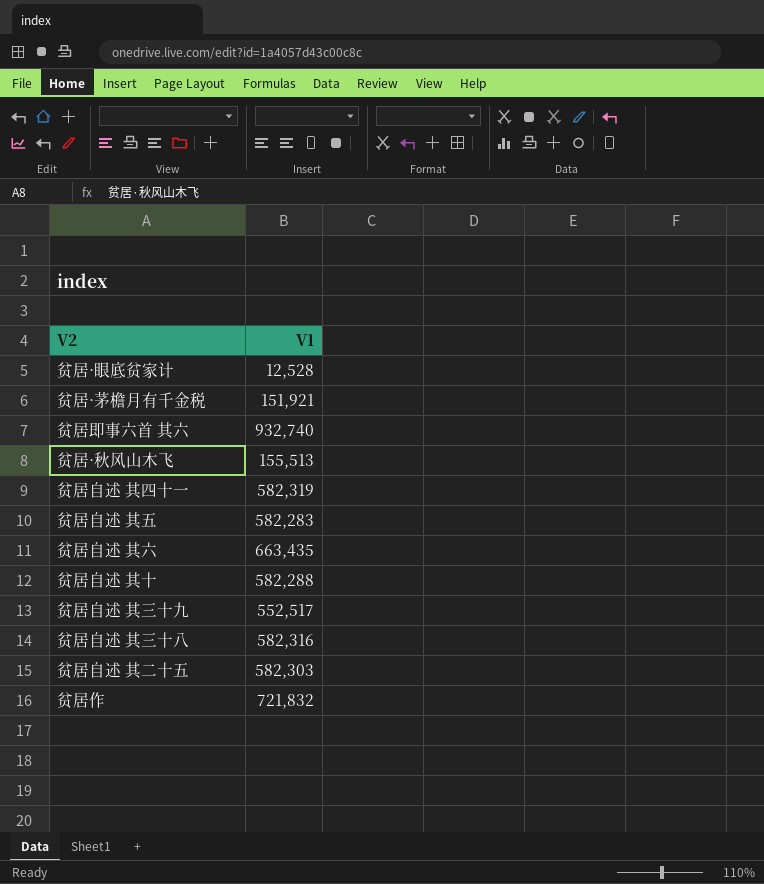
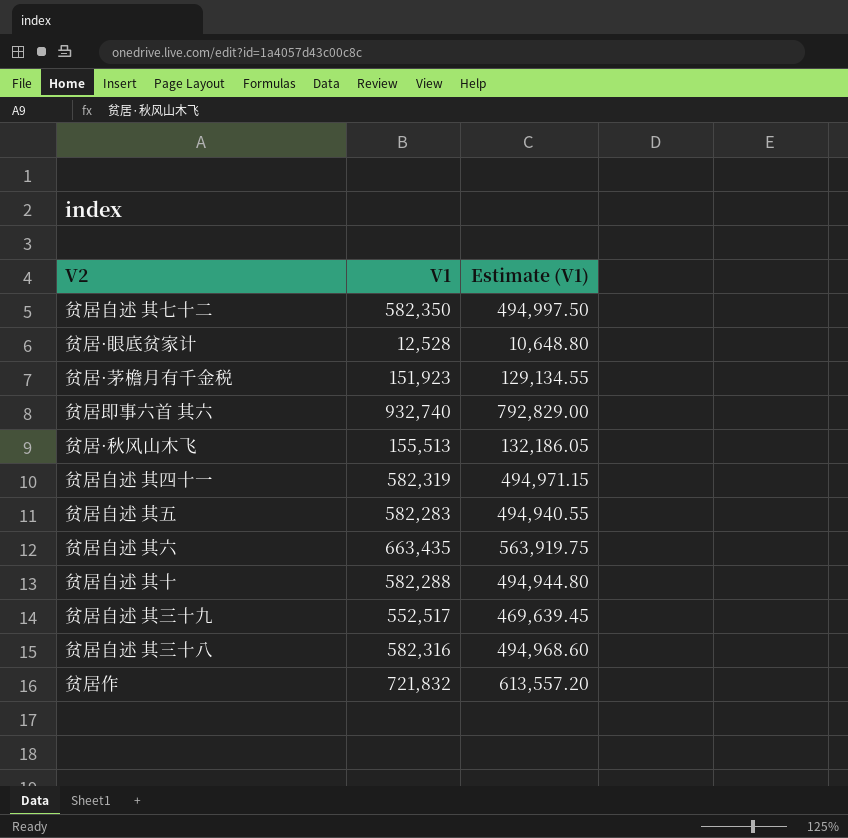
column Estimate (V1) | formula: none -> [V1] * 0.85
row 贫居自述 其二十五: 582,303 -> none
row 贫居自述 其七十二: none -> 582,350 | 494,997.50
贫居·茅檐月有千金税 | V1: 151,921 -> 151,923

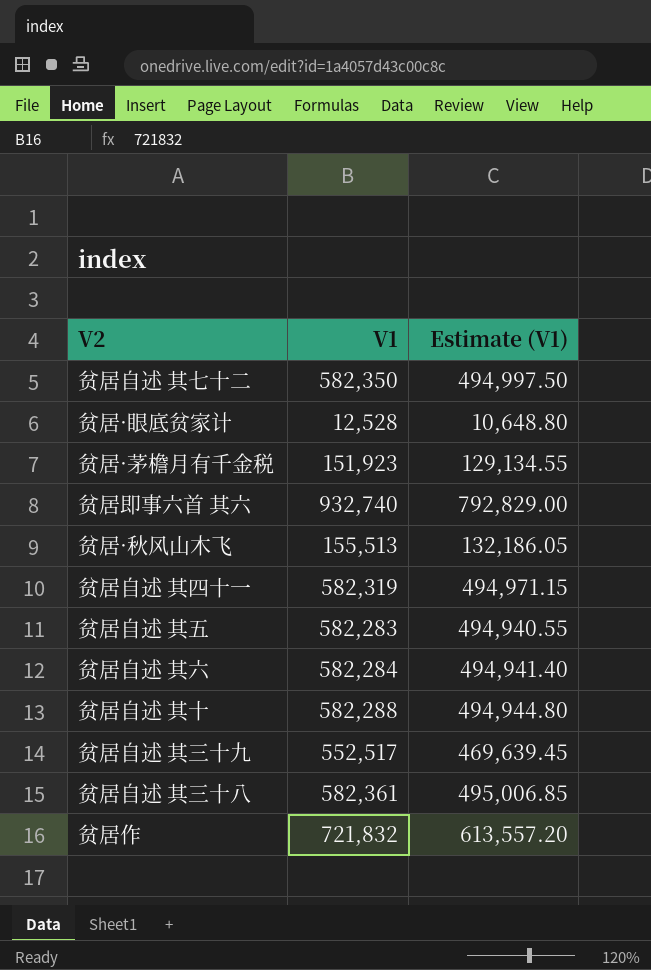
贫居自述 其六 | V1: 663,435 -> 582,284
贫居自述 其六 | Estimate (V1): 563,919.75 -> 494,941.40
贫居自述 其三十八 | V1: 582,316 -> 582,361
贫居自述 其三十八 | Estimate (V1): 494,968.60 -> 495,006.85

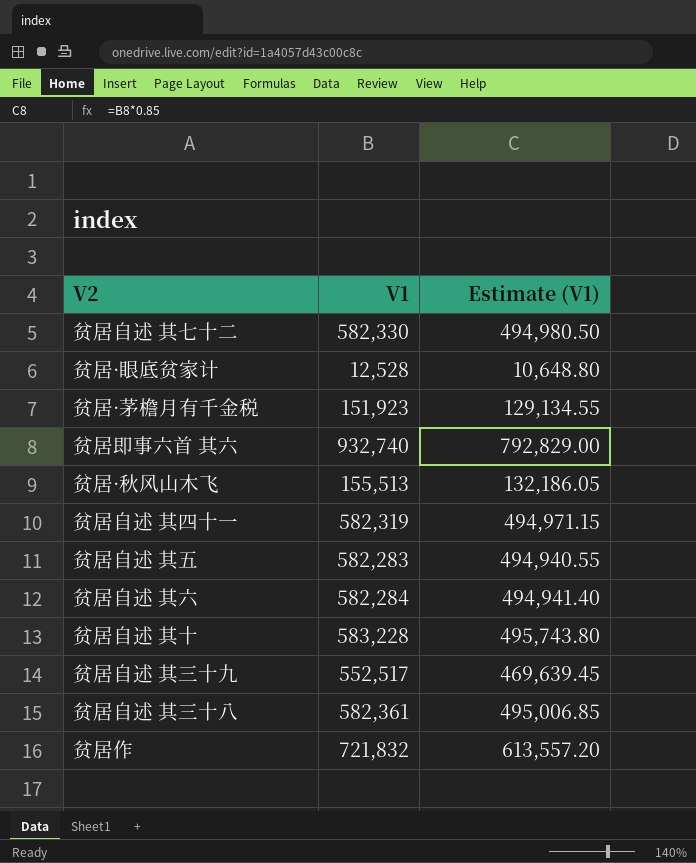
贫居自述 其七十二 | V1: 582,350 -> 582,330
贫居自述 其七十二 | Estimate (V1): 494,997.50 -> 494,980.50
贫居自述 其十 | V1: 582,288 -> 583,228
贫居自述 其十 | Estimate (V1): 494,944.80 -> 495,743.80

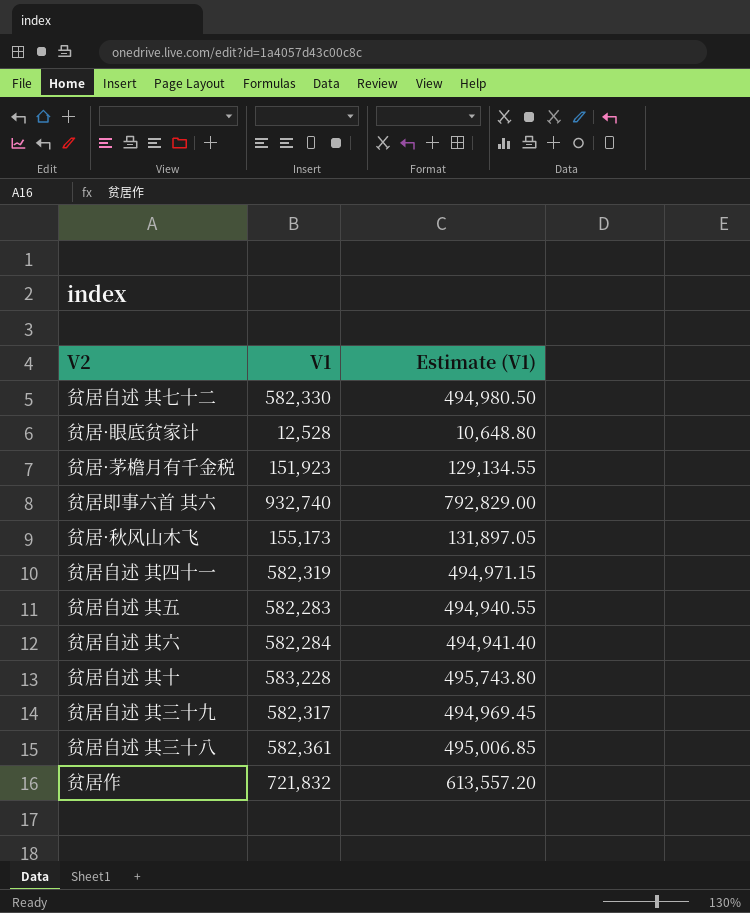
贫居·秋风山木飞 | V1: 155,513 -> 155,173
贫居·秋风山木飞 | Estimate (V1): 132,186.05 -> 131,897.05
贫居自述 其三十九 | V1: 552,517 -> 582,317
贫居自述 其三十九 | Estimate (V1): 469,639.45 -> 494,969.45

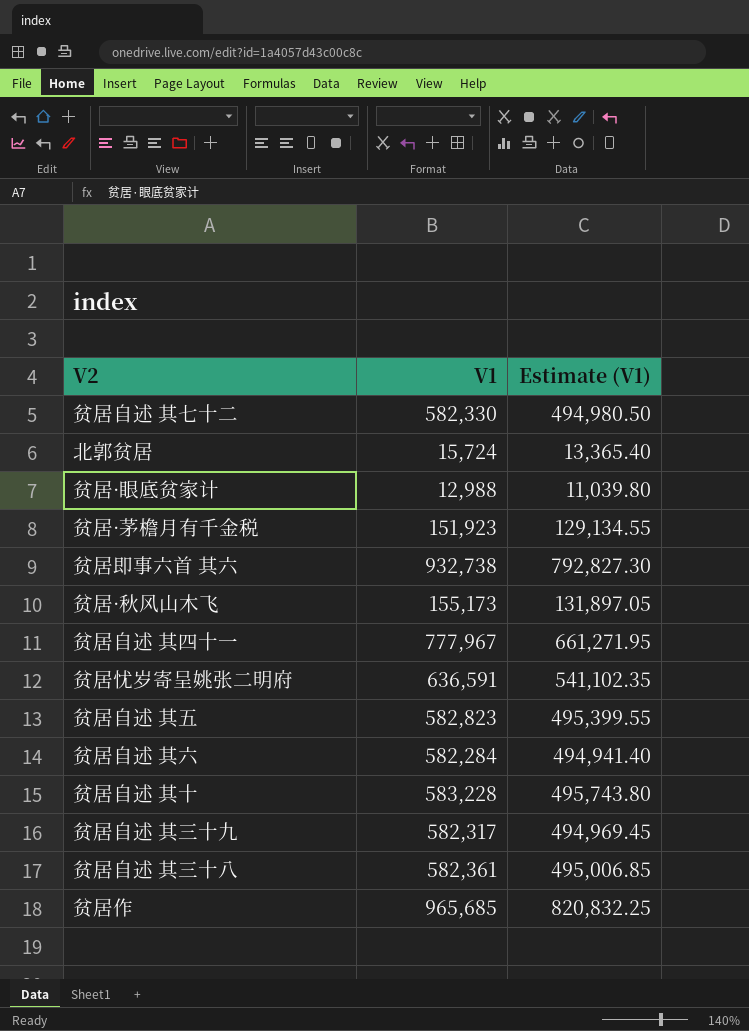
row 北郭贫居: none -> 15,724 | 13,365.40
贫居·眼底贫家计 | V1: 12,528 -> 12,988
贫居·眼底贫家计 | Estimate (V1): 10,648.80 -> 11,039.80
贫居即事六首 其六 | V1: 932,740 -> 932,738
贫居即事六首 其六 | Estimate (V1): 792,829.00 -> 792,827.30
贫居自述 其四十一 | V1: 582,319 -> 777,967
贫居自述 其四十一 | Estimate (V1): 494,971.15 -> 661,271.95
row 贫居忧岁寄呈姚张二明府: none -> 636,591 | 541,102.35
贫居自述 其五 | V1: 582,283 -> 582,823
贫居自述 其五 | Estimate (V1): 494,940.55 -> 495,399.55
贫居作 | V1: 721,832 -> 965,685
贫居作 | Estimate (V1): 613,557.20 -> 820,832.25

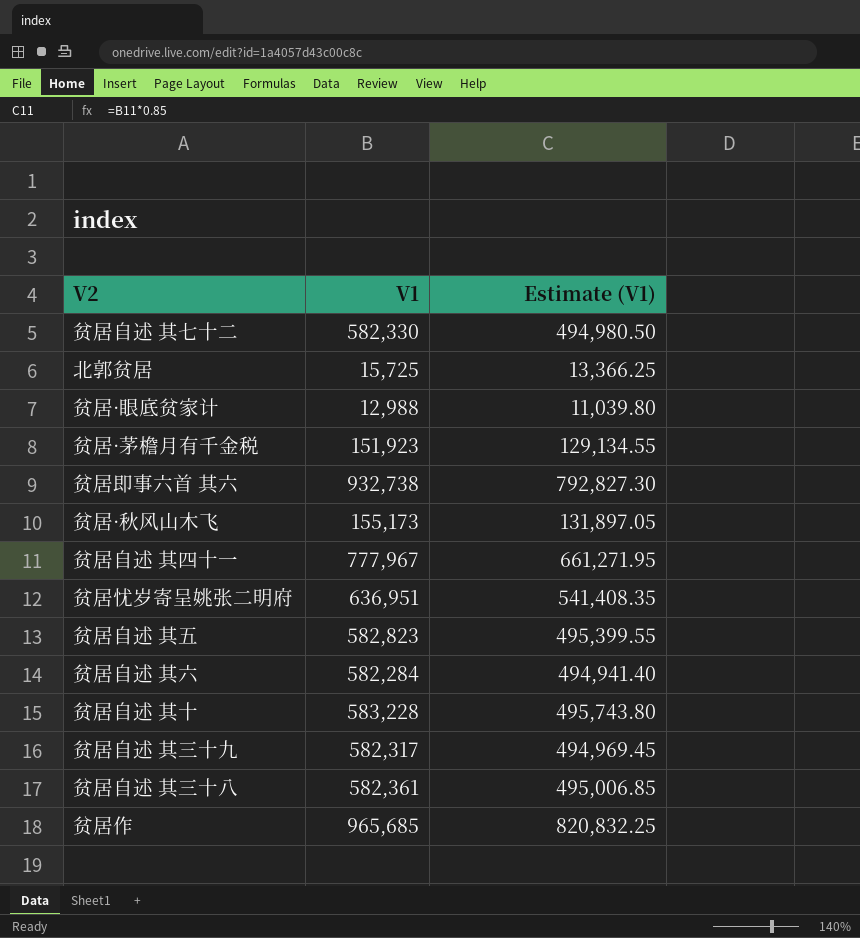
北郭贫居 | V1: 15,724 -> 15,725
北郭贫居 | Estimate (V1): 13,365.40 -> 13,366.25
贫居忧岁寄呈姚张二明府 | V1: 636,591 -> 636,951
贫居忧岁寄呈姚张二明府 | Estimate (V1): 541,102.35 -> 541,408.35

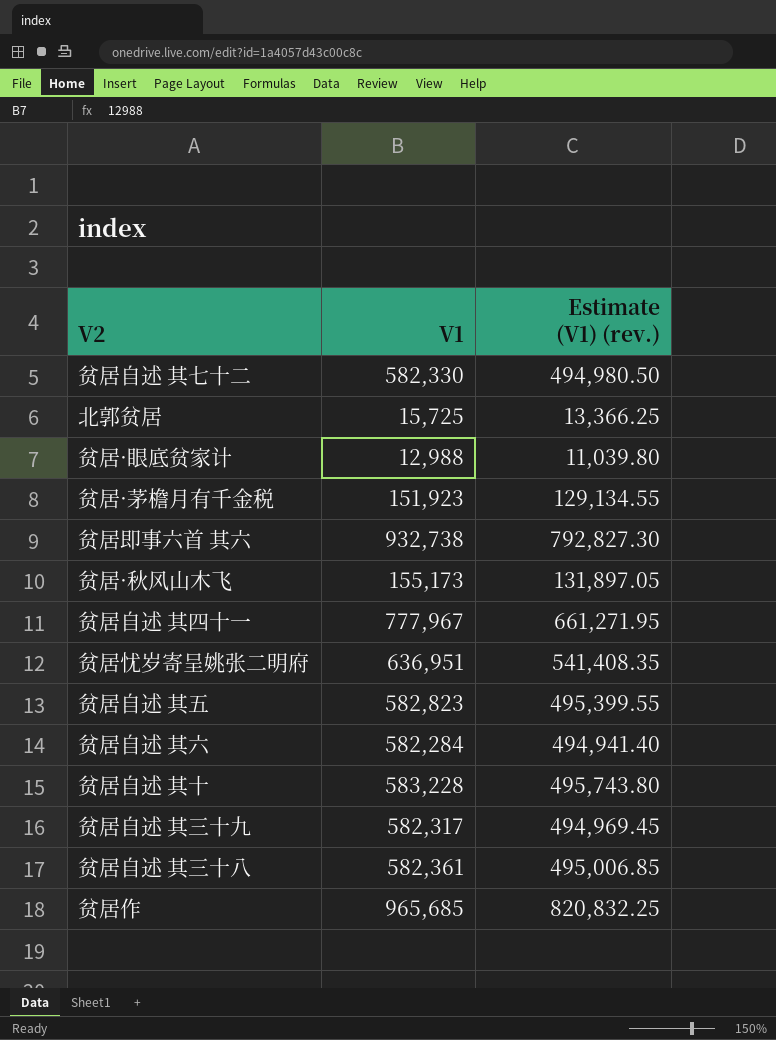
column name: Estimate (V1) -> Estimate (V1) (rev.)

